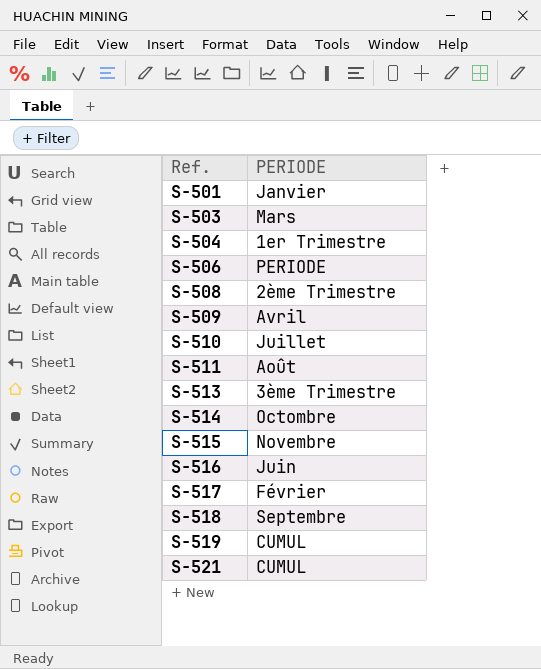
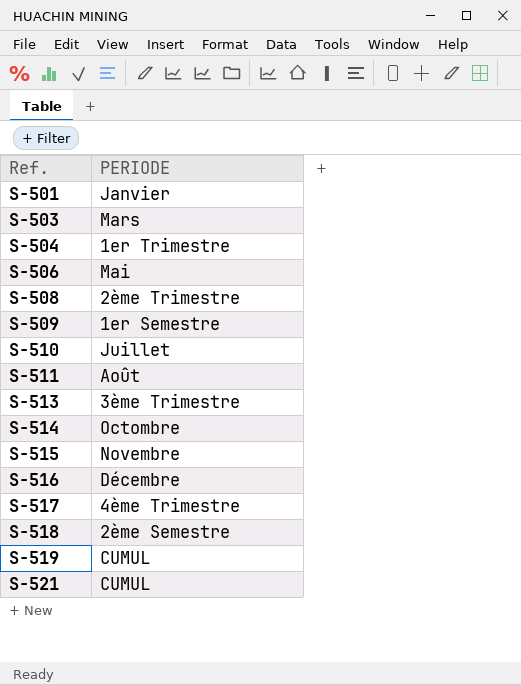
S-506 | PERIODE: PERIODE -> Mai
S-509 | PERIODE: Avril -> 1er Semestre
S-516 | PERIODE: Juin -> Décembre
S-517 | PERIODE: Février -> 4ème Trimestre
S-518 | PERIODE: Septembre -> 2ème Semestre

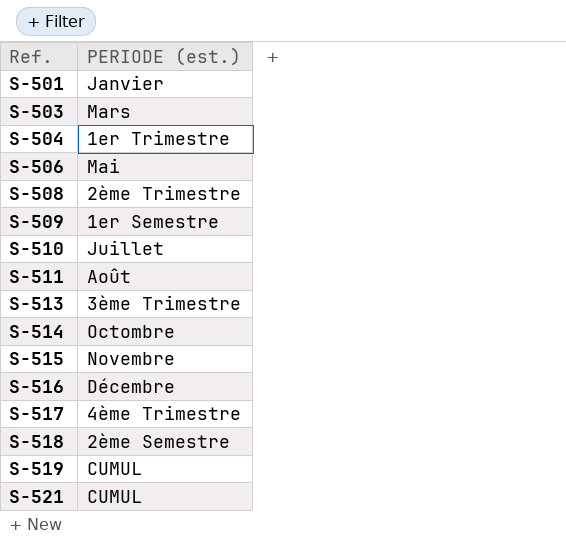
column name: PERIODE -> PERIODE (est.)

